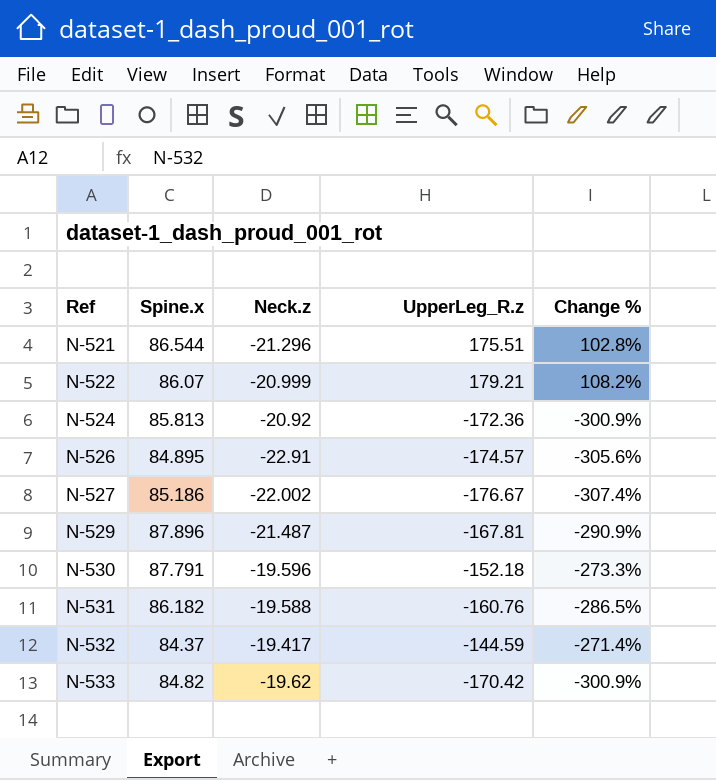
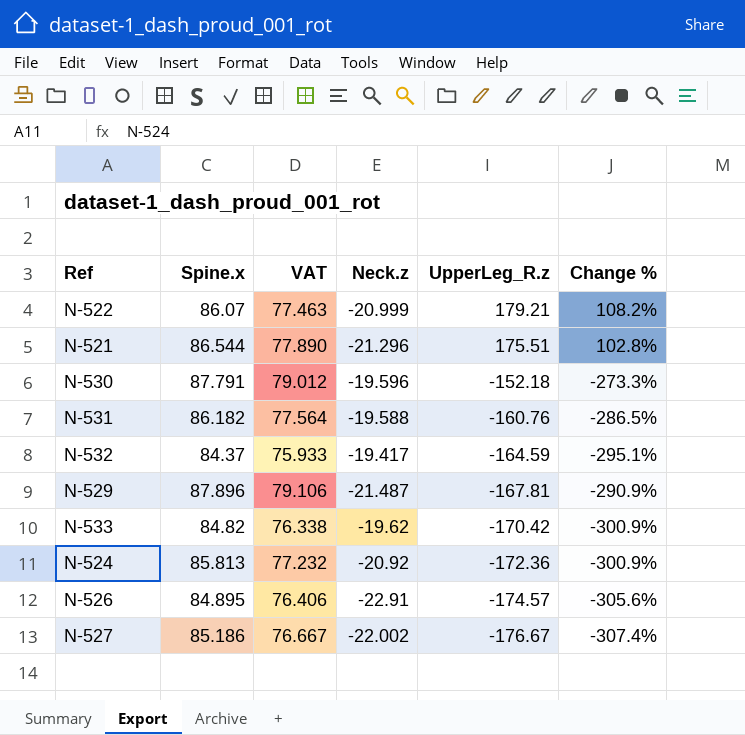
row order: Ref ascending -> UpperLeg_R.z descending
column VAT | formula: none -> [Spine.x] * 0.9
N-532 | UpperLeg_R.z: -144.59 -> -164.59
N-532 | Change %: -271.4% -> -295.1%

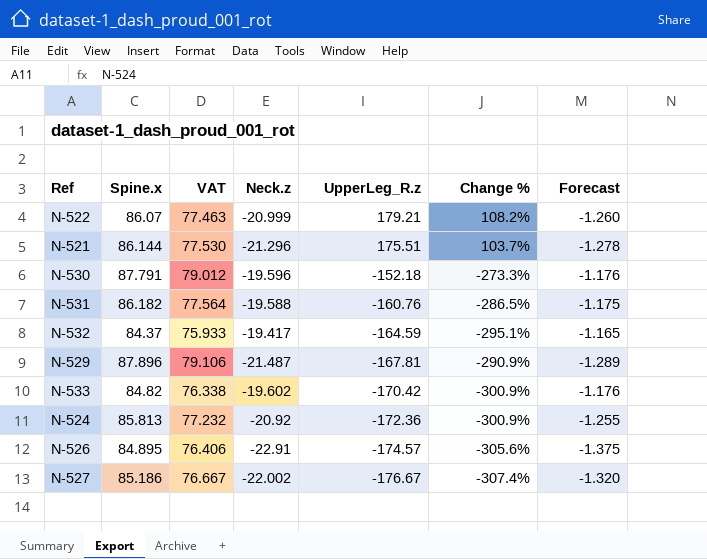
column Forecast | formula: none -> [Neck.z] * 0.06
N-521 | Spine.x: 86.544 -> 86.144
N-521 | VAT: 77.890 -> 77.530
N-521 | Change %: 102.8% -> 103.7%
N-533 | Neck.z: -19.62 -> -19.602

